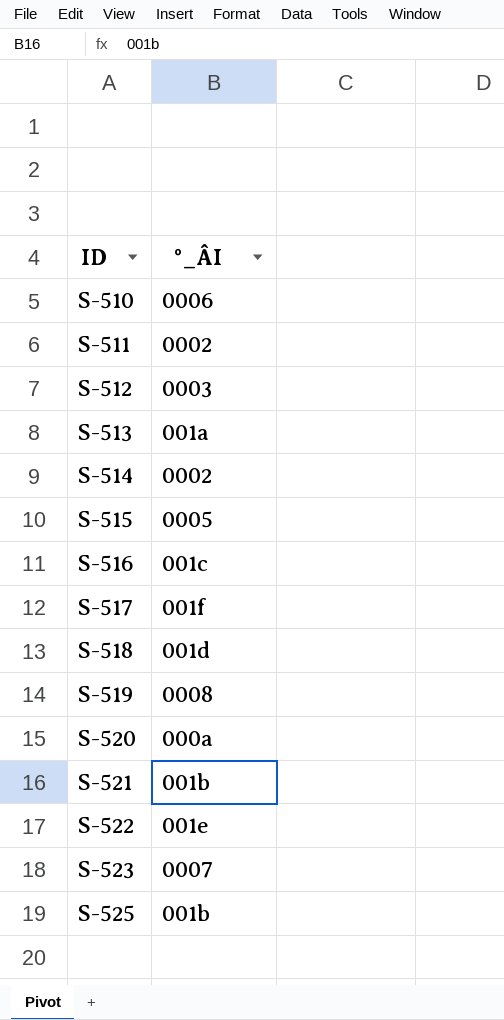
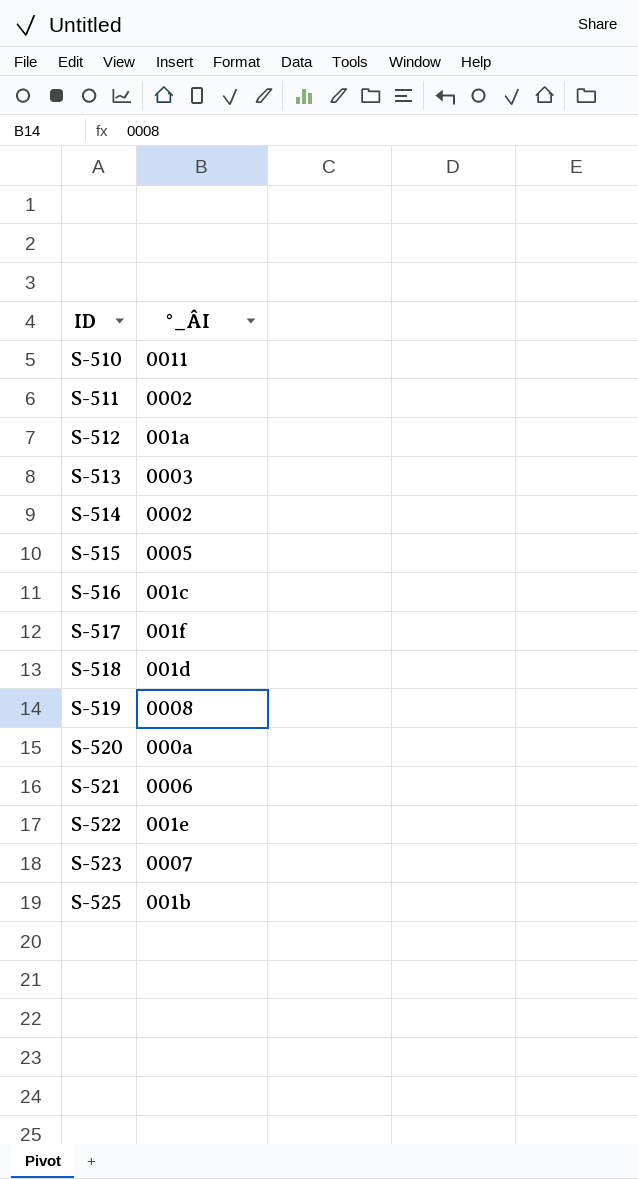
S-510 | °_ÂI: 0006 -> 0011
S-512 | °_ÂI: 0003 -> 001a
S-513 | °_ÂI: 001a -> 0003
S-521 | °_ÂI: 001b -> 0006

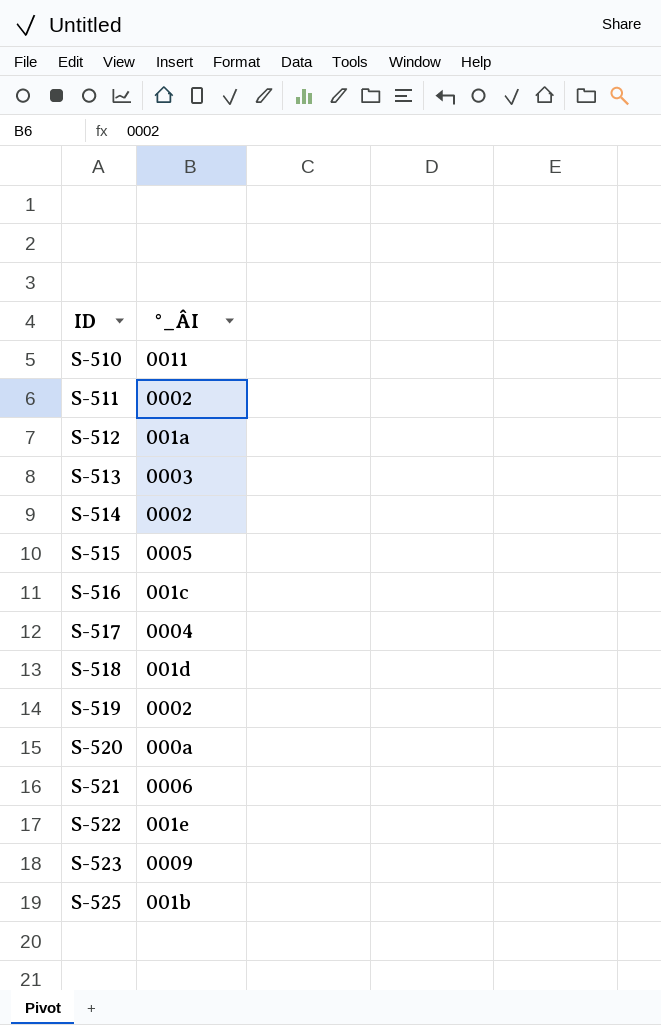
S-517 | °_ÂI: 001f -> 0004
S-519 | °_ÂI: 0008 -> 0002
S-523 | °_ÂI: 0007 -> 0009

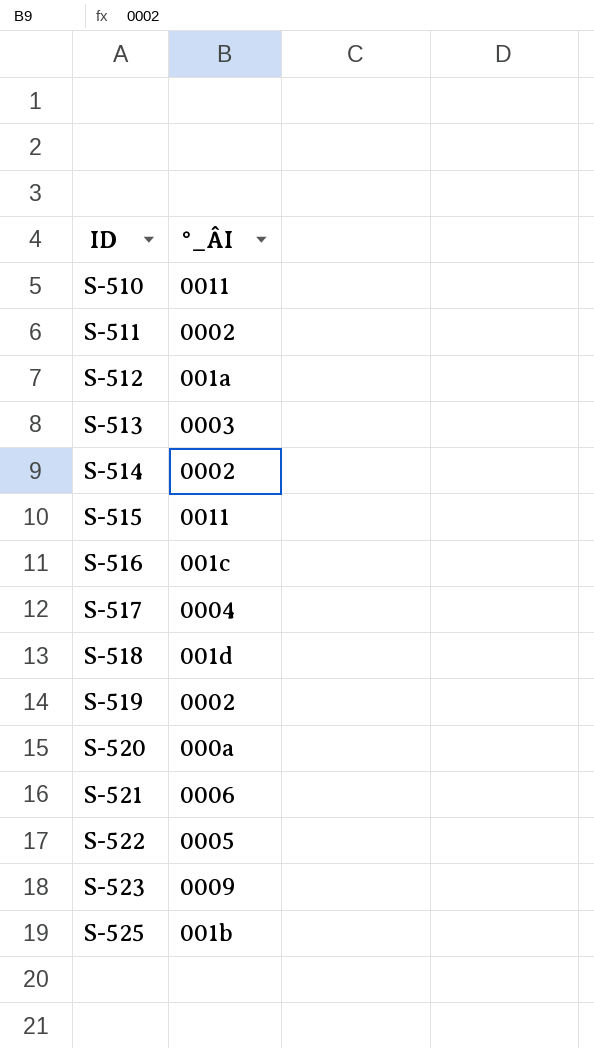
S-515 | °_ÂI: 0005 -> 0011
S-522 | °_ÂI: 001e -> 0005

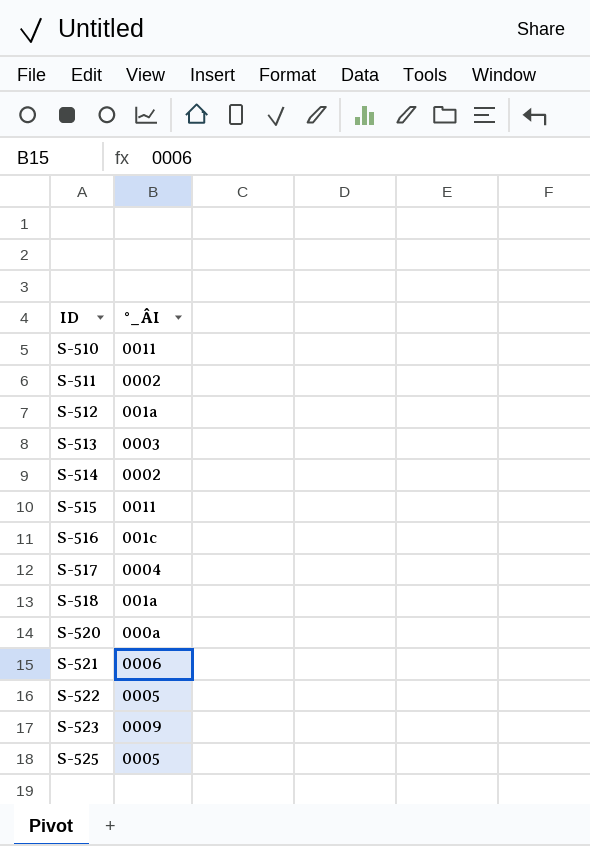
row S-519: 0002 -> none
S-518 | °_ÂI: 001d -> 001a
S-525 | °_ÂI: 001b -> 0005

